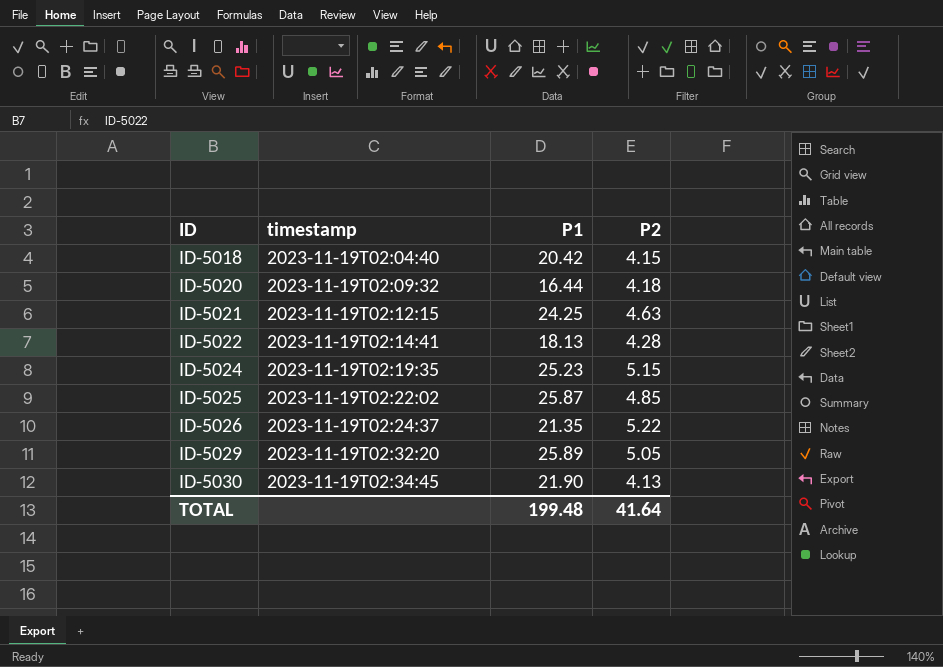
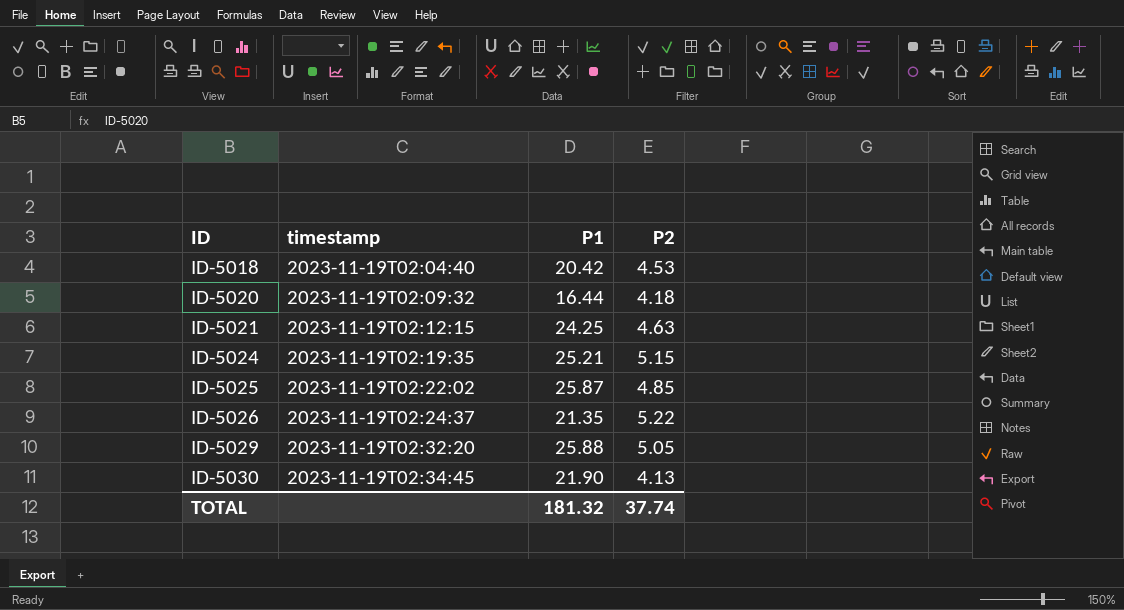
row ID-5022: 2023-11-19T02:14:41 | 18.13 | 4.28 -> none
ID-5018 | P2: 4.15 -> 4.53
ID-5024 | P1: 25.23 -> 25.21
ID-5029 | P1: 25.89 -> 25.88
TOTAL | P1: 199.48 -> 181.32
TOTAL | P2: 41.64 -> 37.74

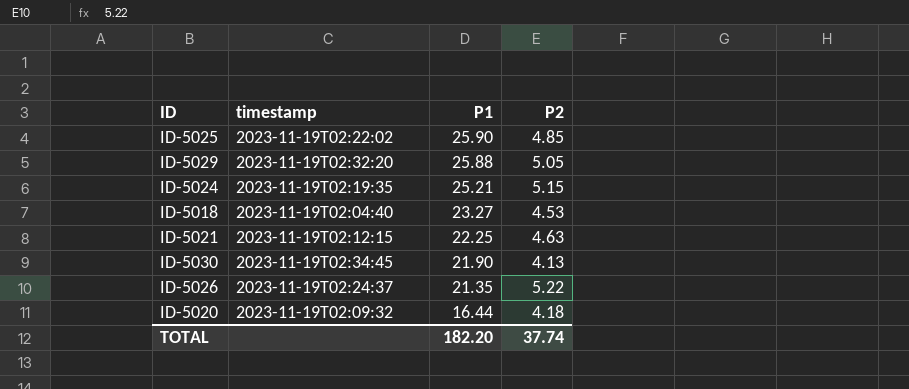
row order: ID ascending -> P1 descending
ID-5025 | P1: 25.87 -> 25.90
ID-5018 | P1: 20.42 -> 23.27
ID-5021 | P1: 24.25 -> 22.25
TOTAL | P1: 181.32 -> 182.20

